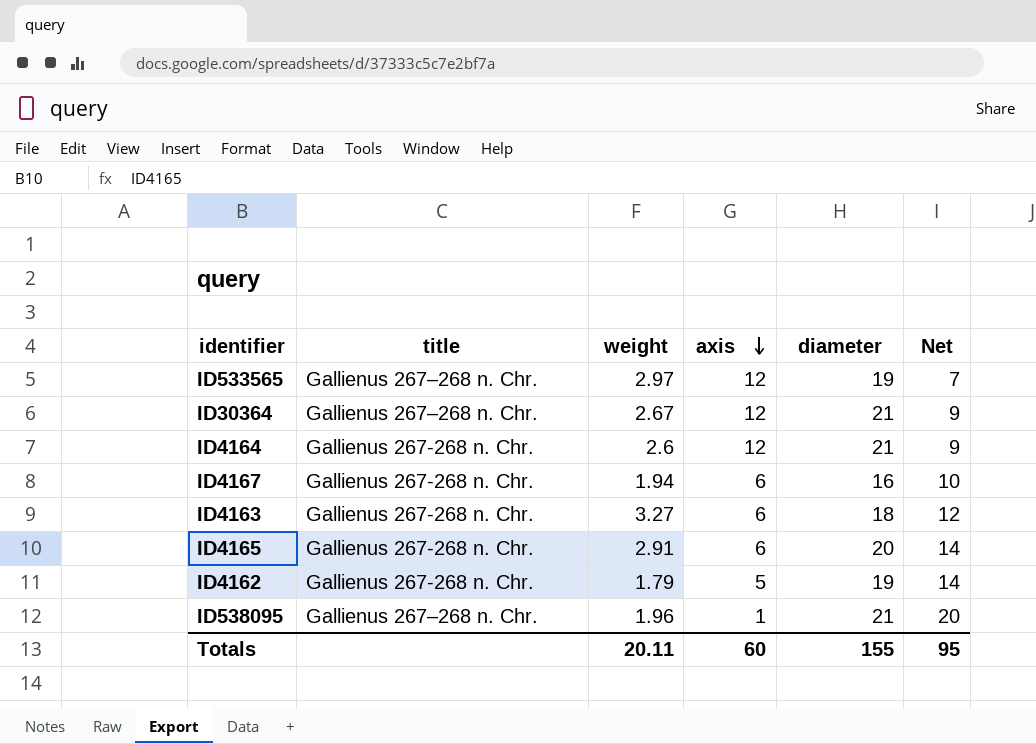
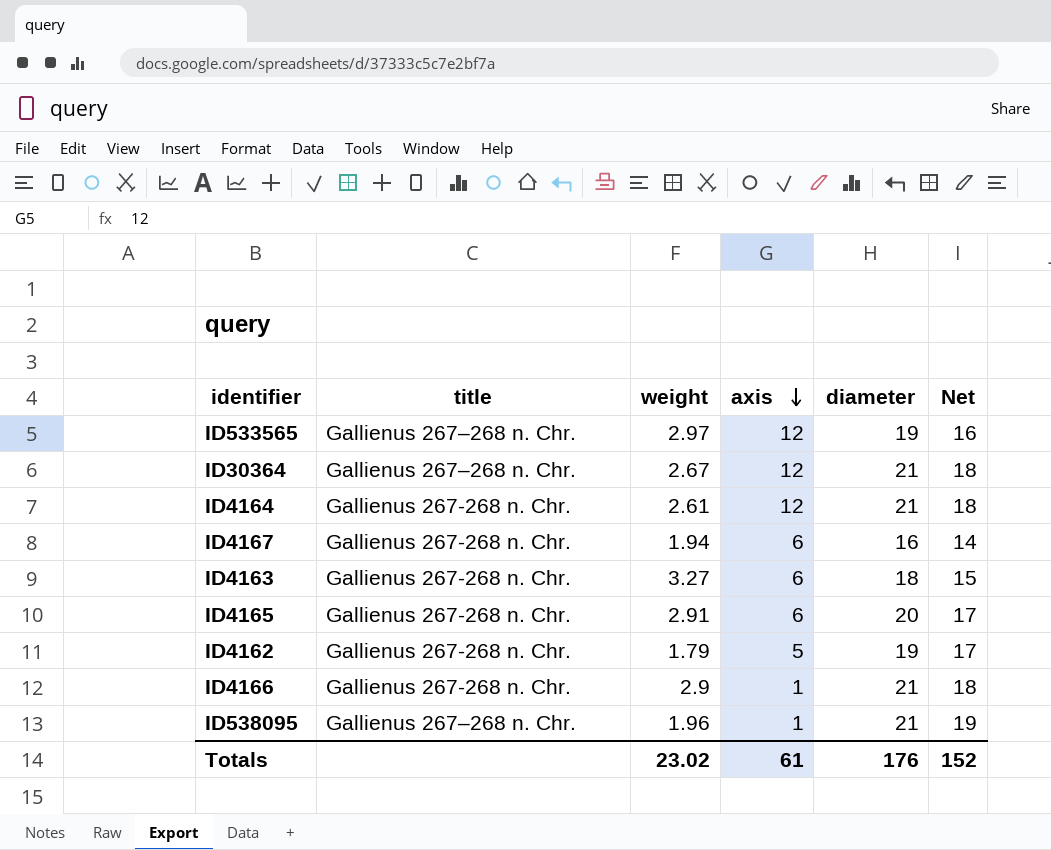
column Net | formula: [diameter] - [axis] -> [diameter] - [weight]
ID4164 | weight: 2.6 -> 2.61
row ID4166: none -> Gallienus 267-268 n. Chr. | 2.9 | 1 | 21 | 18
Totals | weight: 20.11 -> 23.02
Totals | axis: 60 -> 61
Totals | diameter: 155 -> 176
Totals | Net: 95 -> 152

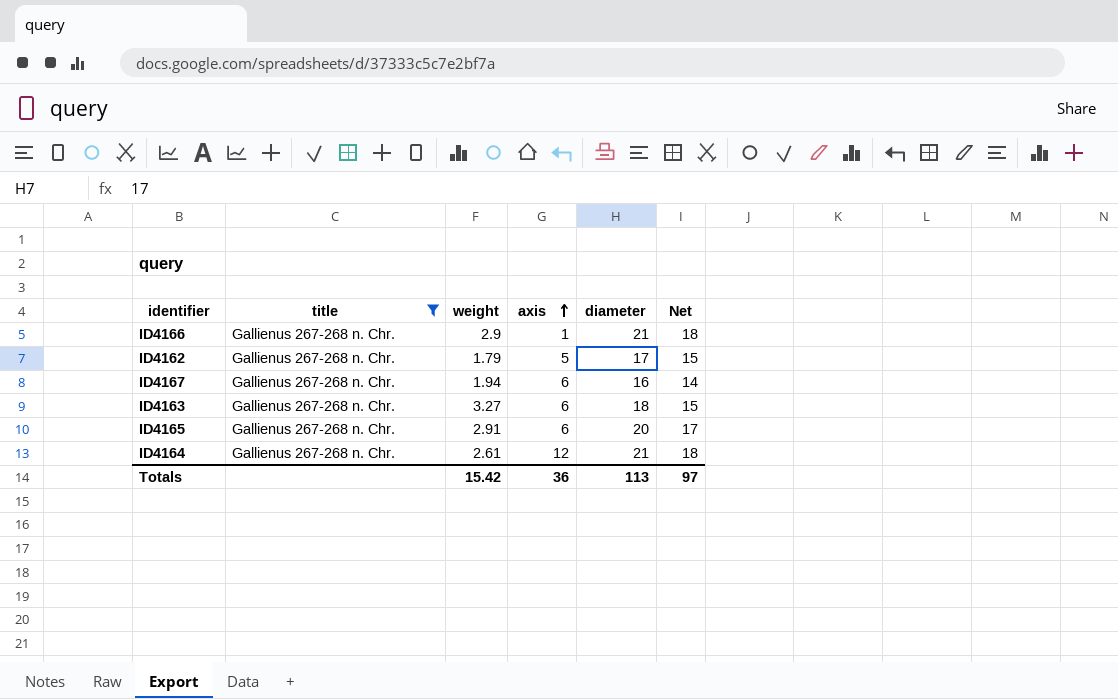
filter: none -> title = Gallienus 267-268 n. Chr.
row order: axis descending -> axis ascending
ID4162 | diameter: 19 -> 17
ID4162 | Net: 17 -> 15
Totals | weight: 23.02 -> 15.42
Totals | axis: 61 -> 36
Totals | diameter: 176 -> 113
Totals | Net: 152 -> 97

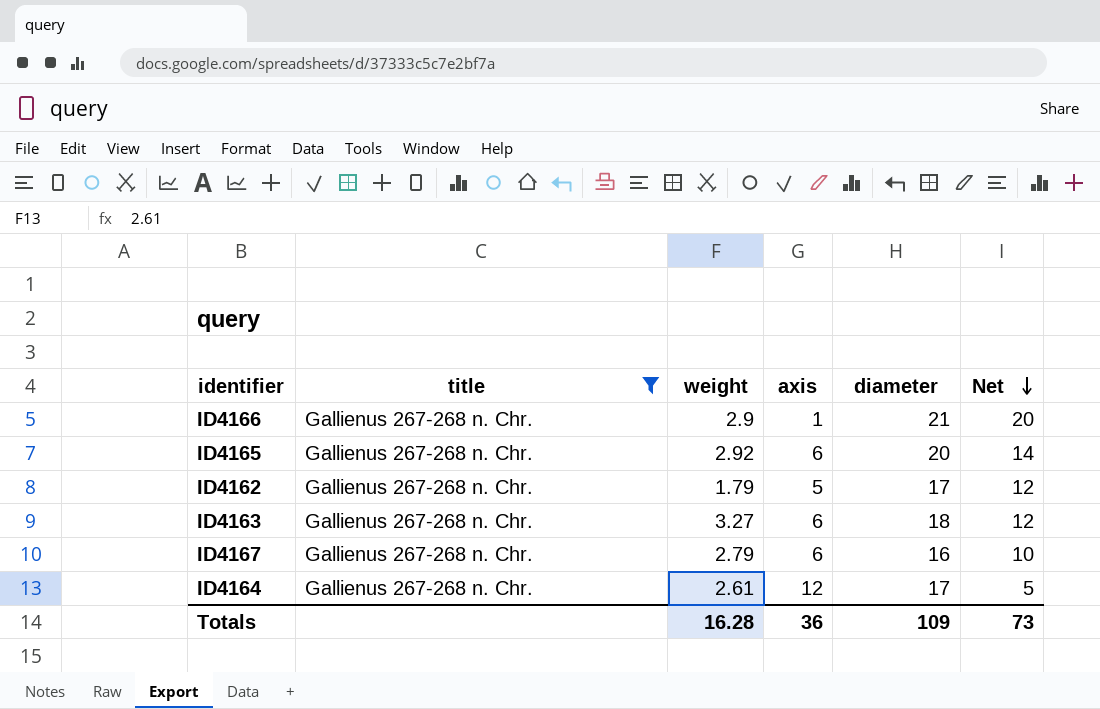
row order: axis ascending -> Net descending
column Net | formula: [diameter] - [weight] -> [diameter] - [axis]
ID4165 | weight: 2.91 -> 2.92
ID4167 | weight: 1.94 -> 2.79
ID4164 | diameter: 21 -> 17
Totals | weight: 15.42 -> 16.28
Totals | diameter: 113 -> 109
Totals | Net: 97 -> 73

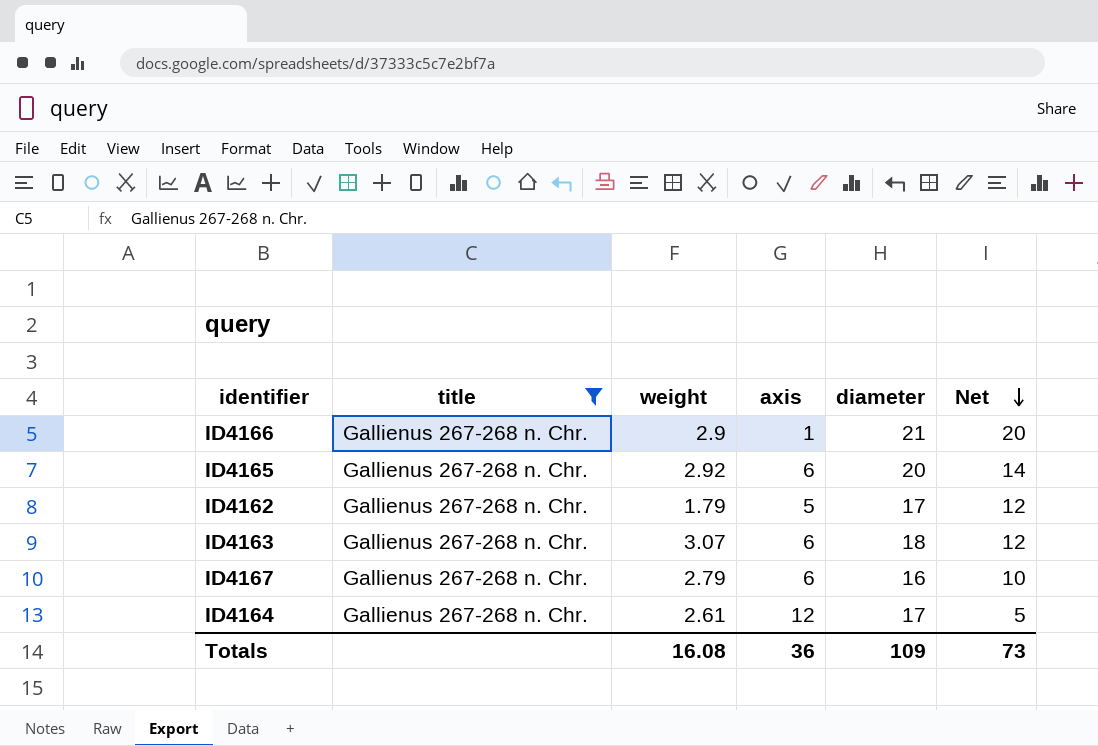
ID4163 | weight: 3.27 -> 3.07
Totals | weight: 16.28 -> 16.08

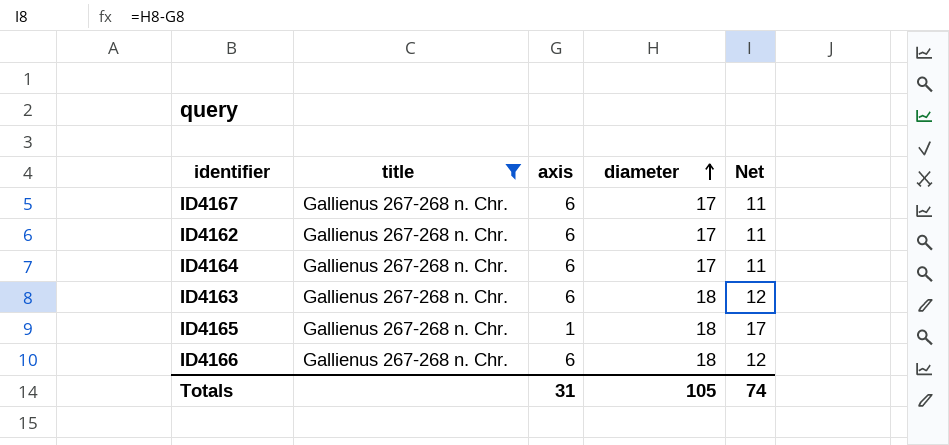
row order: Net descending -> diameter ascending
column weight | position: 3 -> none
ID4167 | diameter: 16 -> 17
ID4167 | Net: 10 -> 11
ID4162 | axis: 5 -> 6
ID4162 | Net: 12 -> 11
ID4164 | axis: 12 -> 6
ID4164 | Net: 5 -> 11
ID4165 | axis: 6 -> 1
ID4165 | diameter: 20 -> 18
ID4165 | Net: 14 -> 17
ID4166 | axis: 1 -> 6
ID4166 | diameter: 21 -> 18
ID4166 | Net: 20 -> 12
Totals | axis: 36 -> 31
Totals | diameter: 109 -> 105
Totals | Net: 73 -> 74

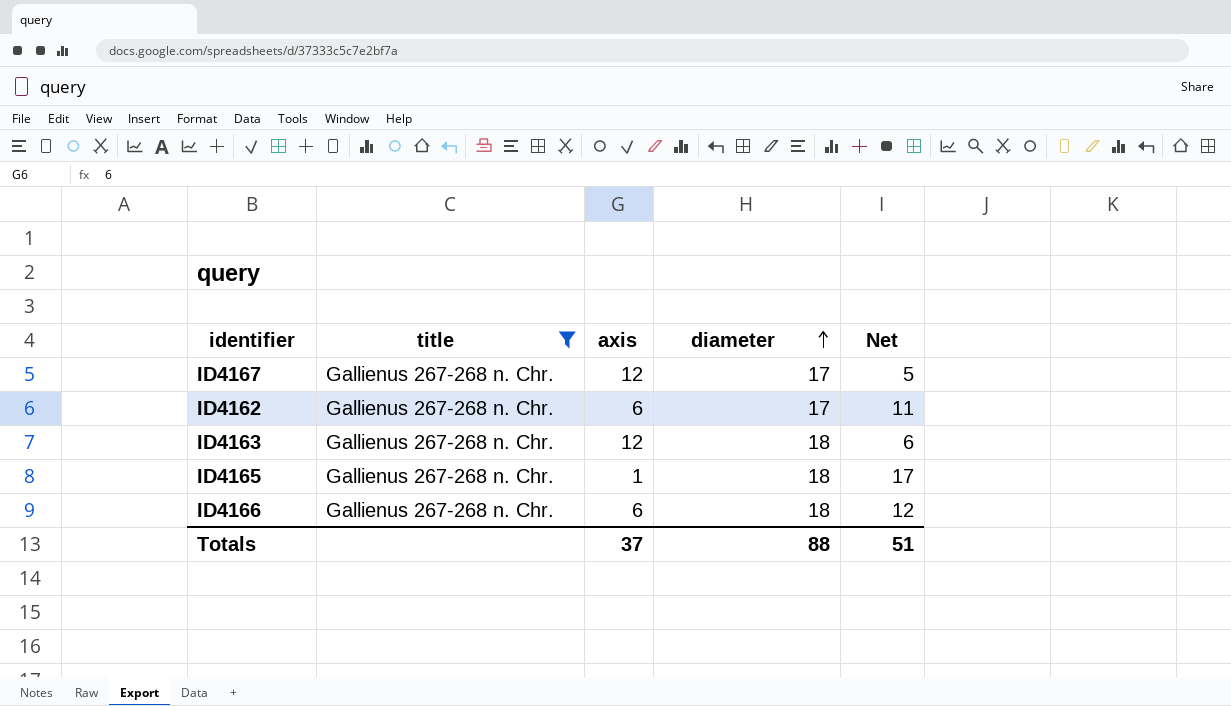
row ID4164: Gallienus 267-268 n. Chr. | 6 | 17 | 11 -> none
ID4167 | axis: 6 -> 12
ID4167 | Net: 11 -> 5
ID4163 | axis: 6 -> 12
ID4163 | Net: 12 -> 6
Totals | axis: 31 -> 37
Totals | diameter: 105 -> 88
Totals | Net: 74 -> 51

